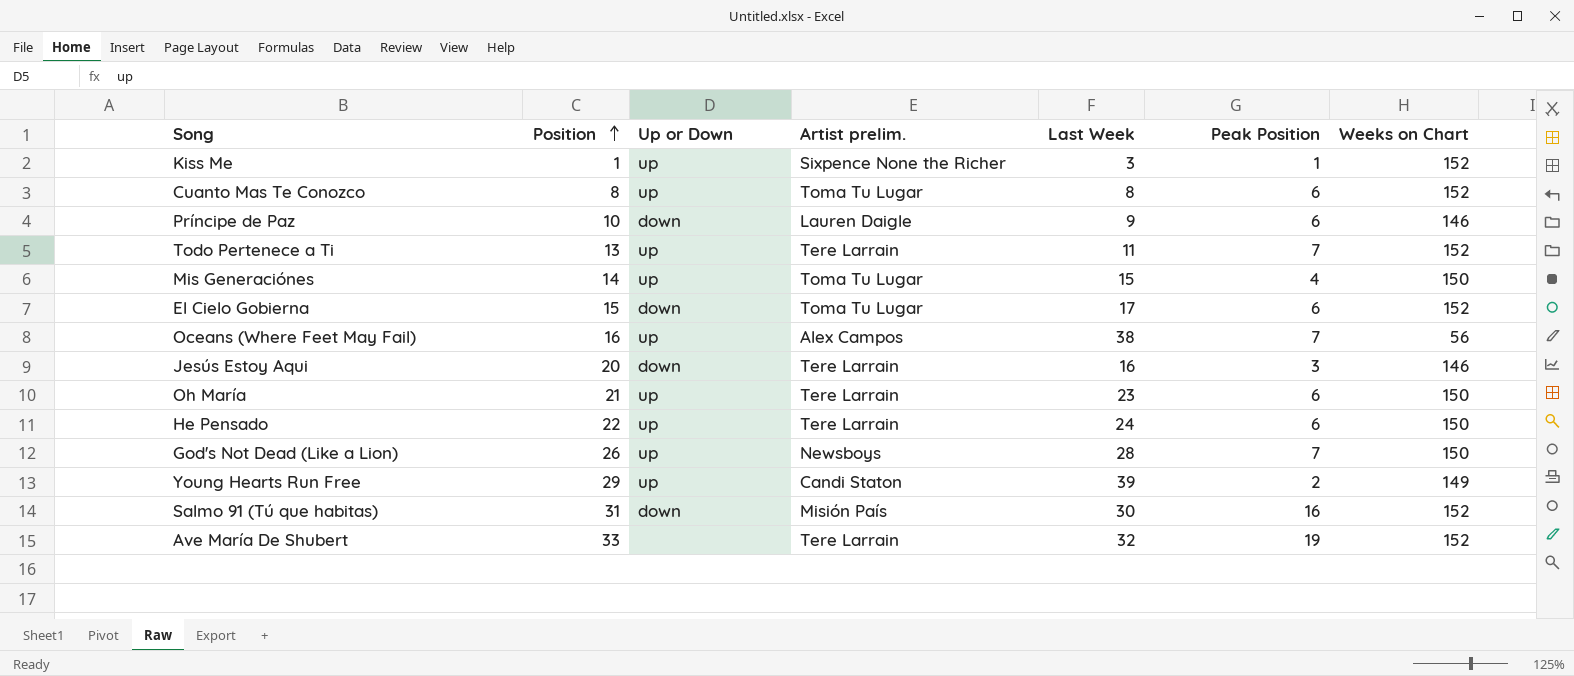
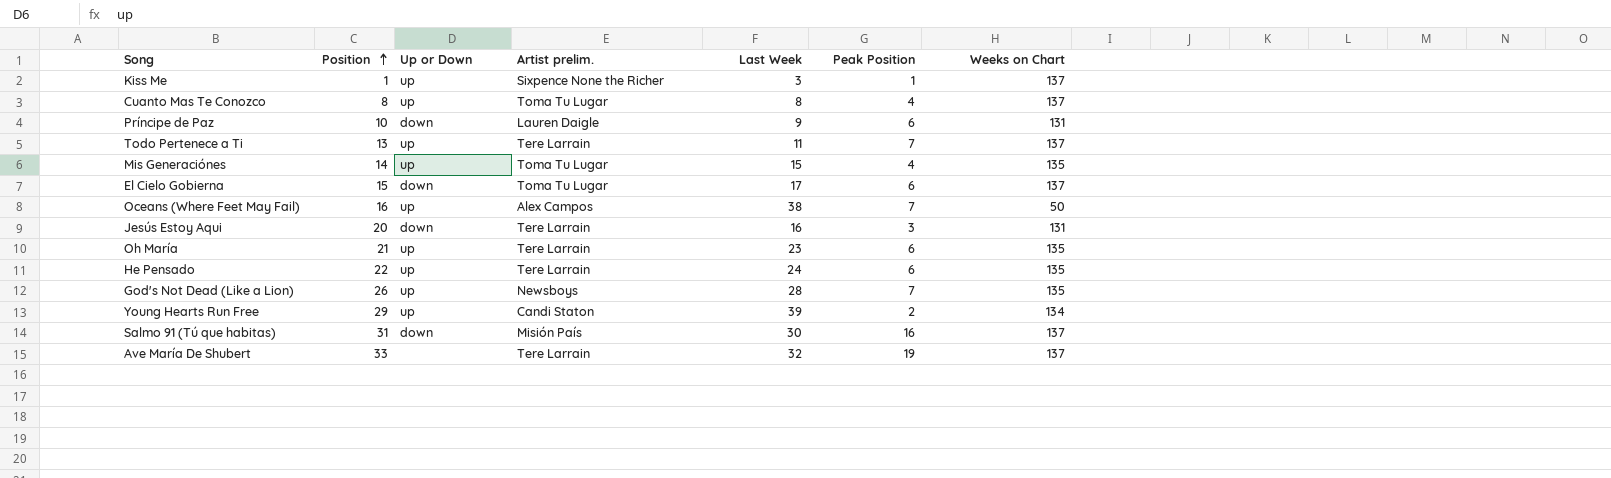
Kiss Me | Weeks on Chart: 152 -> 137
Cuanto Mas Te Conozco | Peak Position: 6 -> 4
Cuanto Mas Te Conozco | Weeks on Chart: 152 -> 137
Príncipe de Paz | Weeks on Chart: 146 -> 131
Todo Pertenece a Ti | Weeks on Chart: 152 -> 137
Mis Generaciónes | Weeks on Chart: 150 -> 135
El Cielo Gobierna | Weeks on Chart: 152 -> 137
Oceans (Where Feet May Fail) | Weeks on Chart: 56 -> 50
Jesús Estoy Aqui | Weeks on Chart: 146 -> 131
Oh María | Weeks on Chart: 150 -> 135
He Pensado | Weeks on Chart: 150 -> 135
God's Not Dead (Like a Lion) | Weeks on Chart: 150 -> 135
Young Hearts Run Free | Weeks on Chart: 149 -> 134
Salmo 91 (Tú que habitas) | Weeks on Chart: 152 -> 137
Ave María De Shubert | Weeks on Chart: 152 -> 137

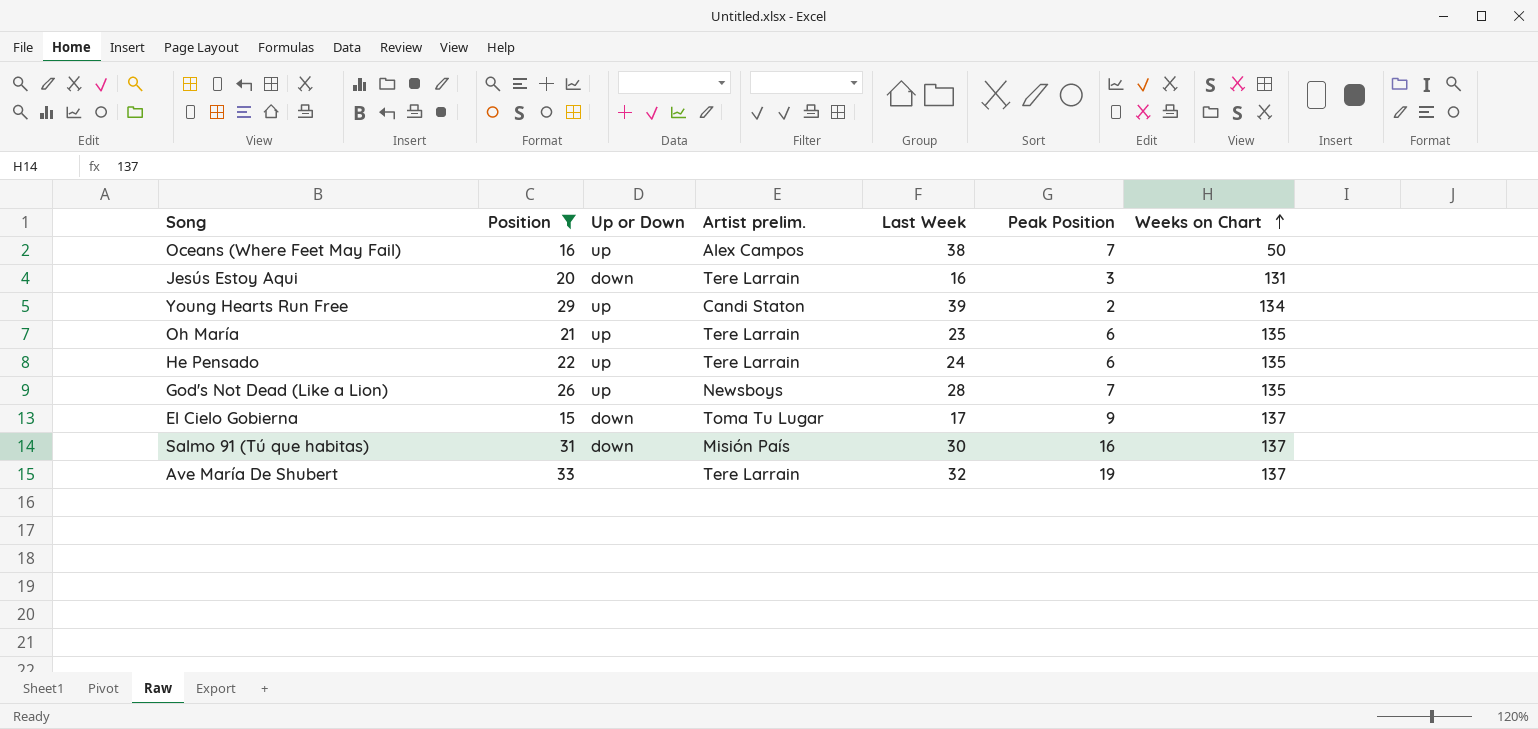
filter: none -> Position >= 15
row order: Position ascending -> Weeks on Chart ascending
El Cielo Gobierna | Peak Position: 6 -> 9

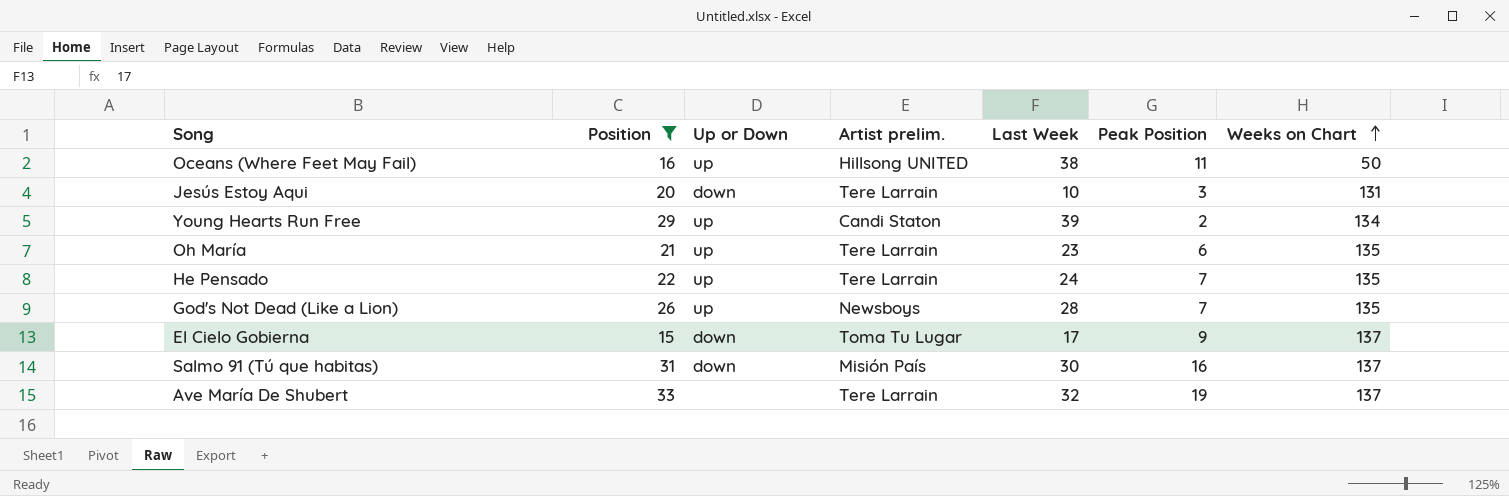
Oceans (Where Feet May Fail) | Artist prelim.: Alex Campos -> Hillsong UNITED
Oceans (Where Feet May Fail) | Peak Position: 7 -> 11
Jesús Estoy Aqui | Last Week: 16 -> 10
He Pensado | Peak Position: 6 -> 7

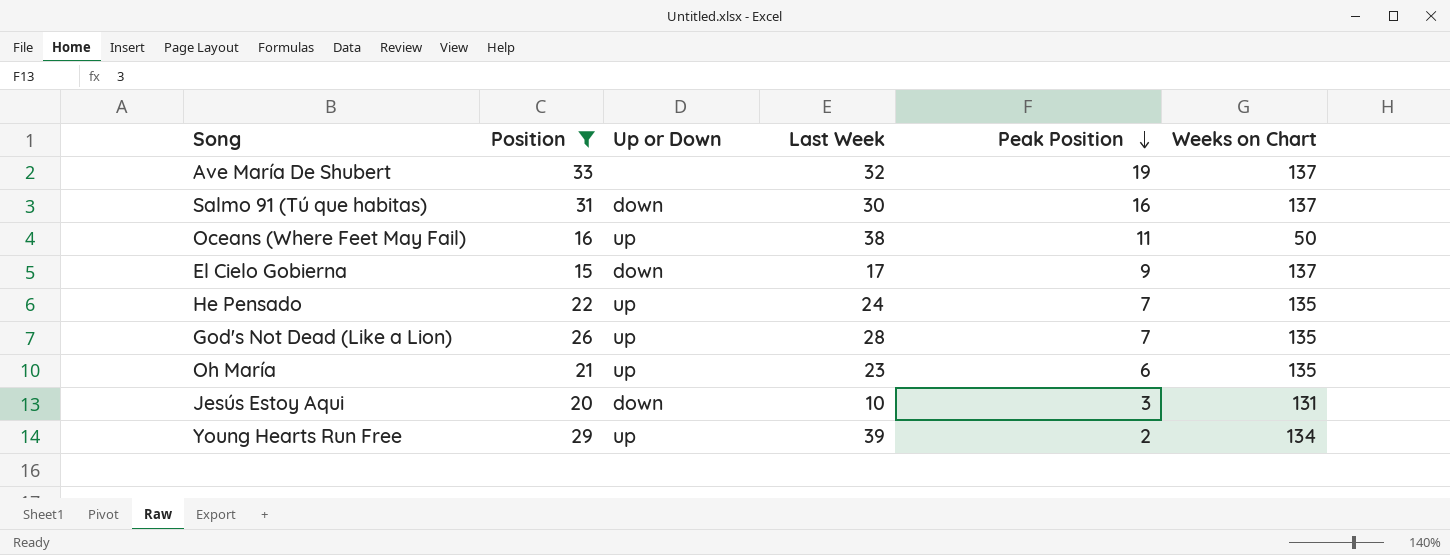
row order: Weeks on Chart ascending -> Peak Position descending
column Artist prelim. | position: 4 -> none

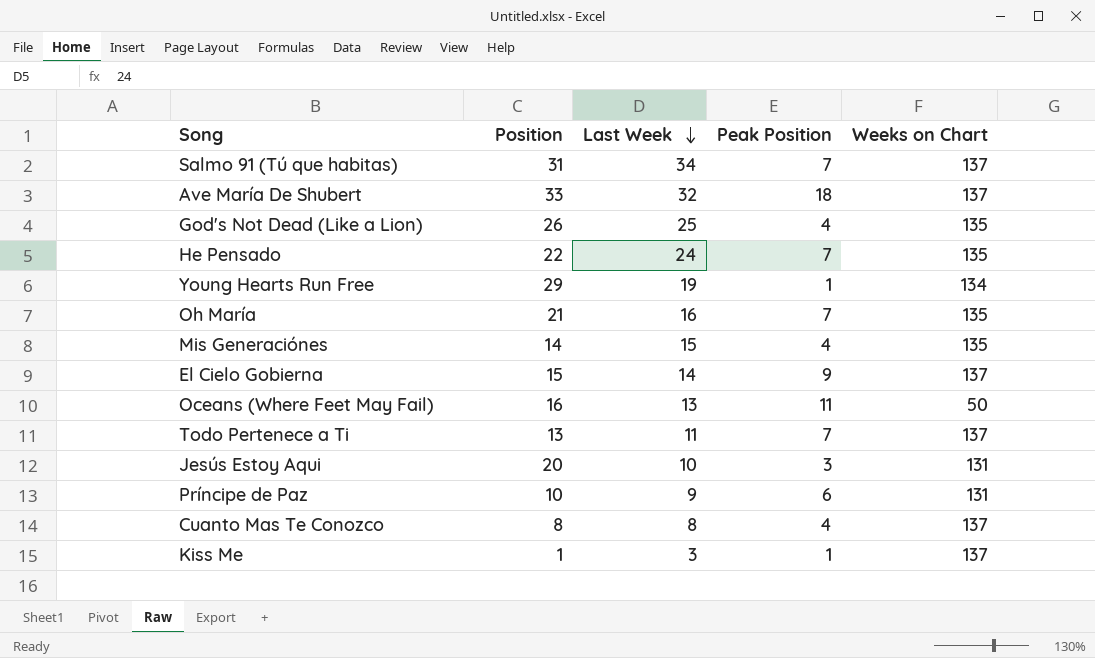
filter: Position >= 15 -> none
row order: Peak Position descending -> Last Week descending
column Up or Down | position: 3 -> none
Salmo 91 (Tú que habitas) | Last Week: 30 -> 34
Salmo 91 (Tú que habitas) | Peak Position: 16 -> 7
Ave María De Shubert | Peak Position: 19 -> 18
God's Not Dead (Like a Lion) | Last Week: 28 -> 25
God's Not Dead (Like a Lion) | Peak Position: 7 -> 4
Young Hearts Run Free | Last Week: 39 -> 19
Young Hearts Run Free | Peak Position: 2 -> 1
Oh María | Last Week: 23 -> 16
Oh María | Peak Position: 6 -> 7
El Cielo Gobierna | Last Week: 17 -> 14
Oceans (Where Feet May Fail) | Last Week: 38 -> 13

